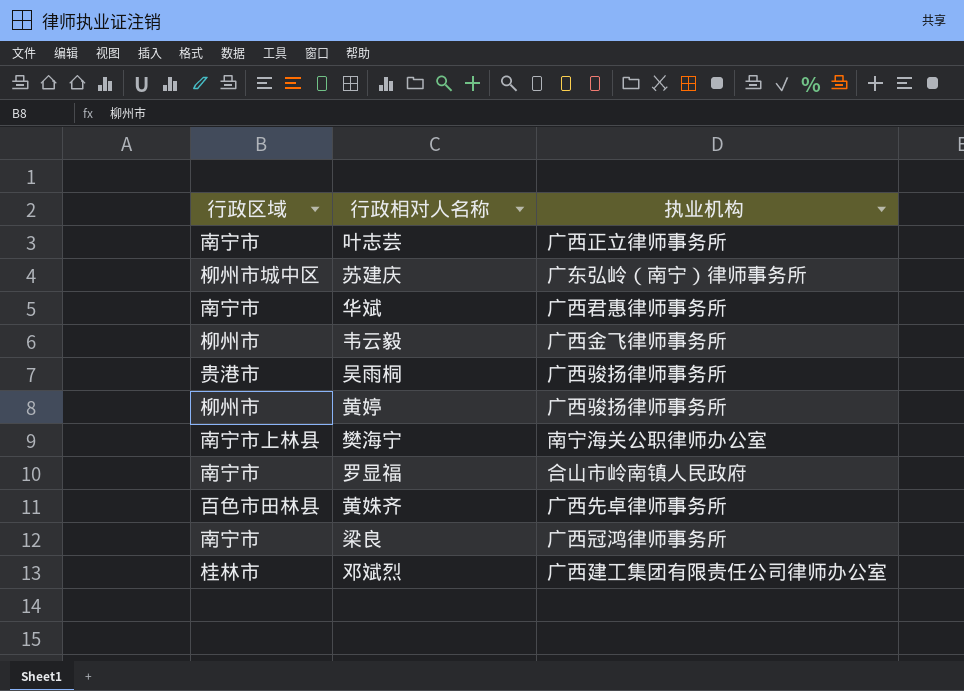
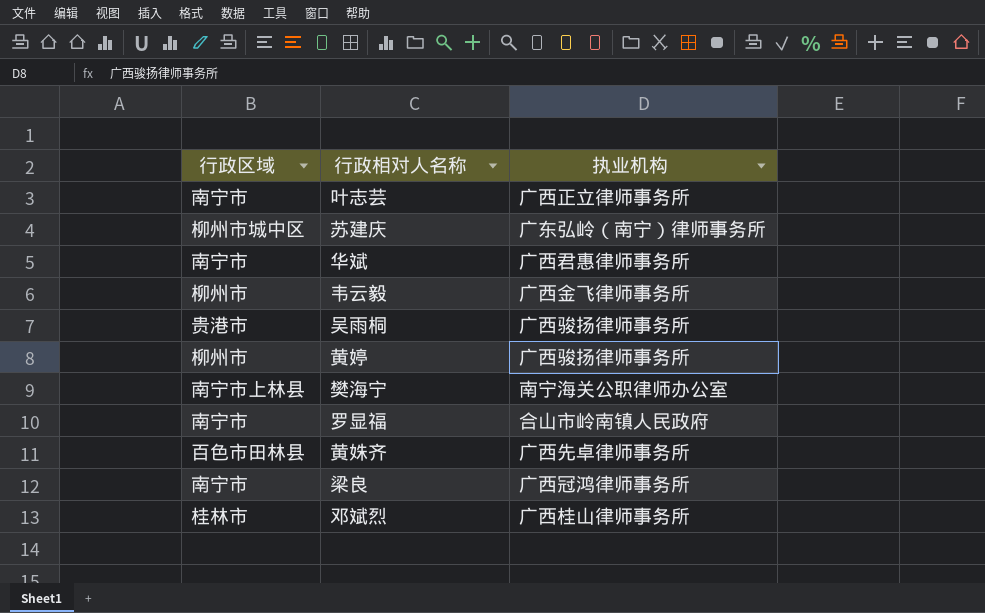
邓斌烈 | 执业机构: 广西建工集团有限责任公司律师办公室 -> 广西桂山律师事务所

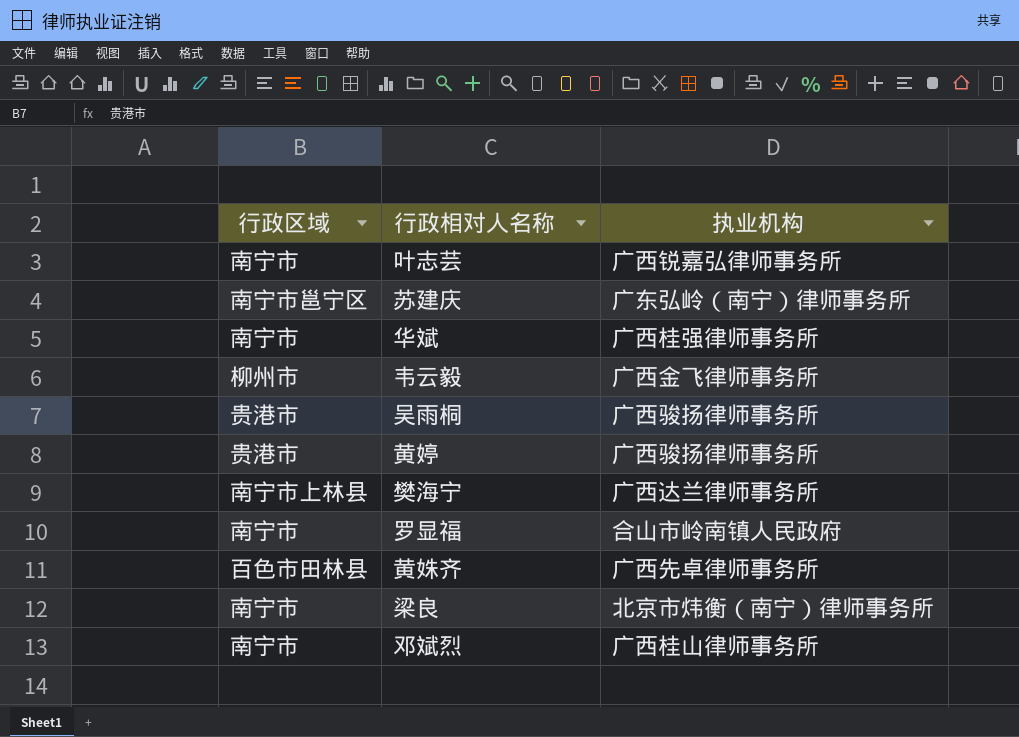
叶志芸 | 执业机构: 广西正立律师事务所 -> 广西锐嘉弘律师事务所
苏建庆 | 行政区域: 柳州市城中区 -> 南宁市邕宁区
华斌 | 执业机构: 广西君惠律师事务所 -> 广西桂强律师事务所
黄婷 | 行政区域: 柳州市 -> 贵港市
樊海宁 | 执业机构: 南宁海关公职律师办公室 -> 广西达兰律师事务所
梁良 | 执业机构: 广西冠鸿律师事务所 -> 北京市炜衡（南宁）律师事务所
邓斌烈 | 行政区域: 桂林市 -> 南宁市

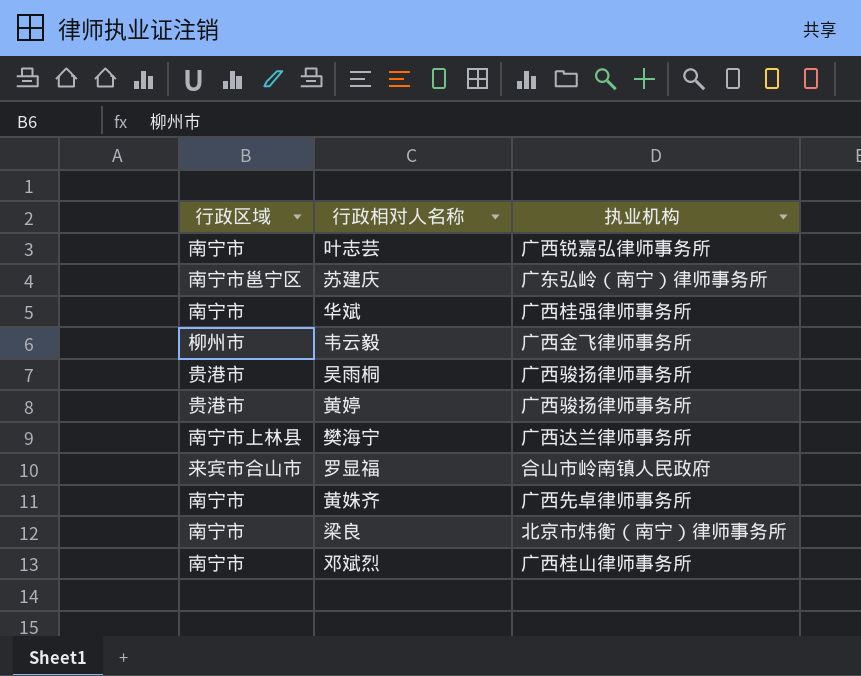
罗显福 | 行政区域: 南宁市 -> 来宾市合山市
黄姝齐 | 行政区域: 百色市田林县 -> 南宁市

